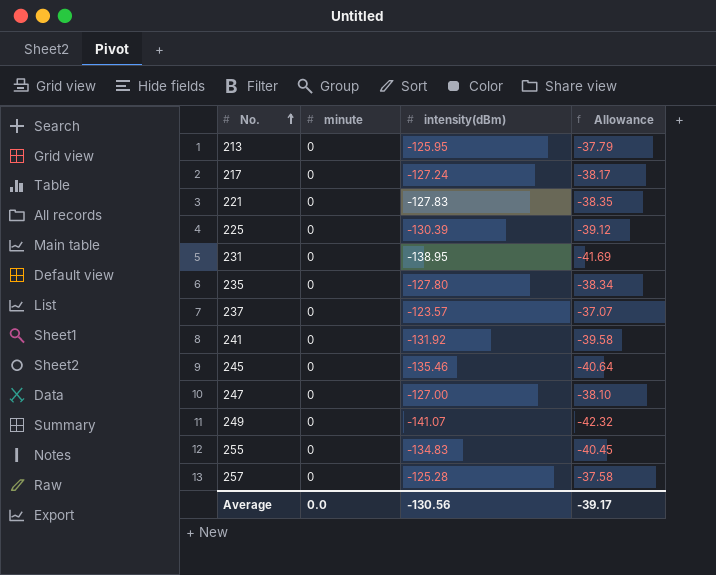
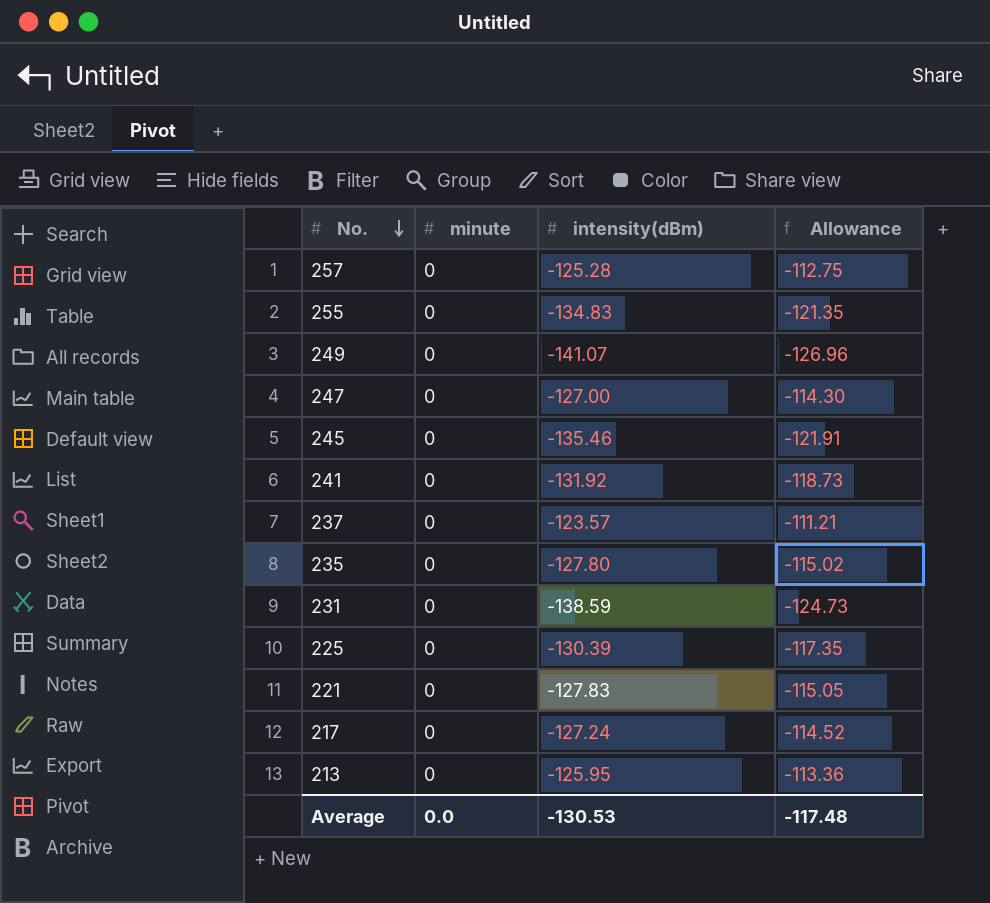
row order: No. ascending -> No. descending
column Allowance | formula: [intensity(dBm)] * 0.3 -> [intensity(dBm)] * 0.9
231 | intensity(dBm): -138.95 -> -138.59
Average | intensity(dBm): -130.56 -> -130.53
Average | Allowance: -39.17 -> -117.48

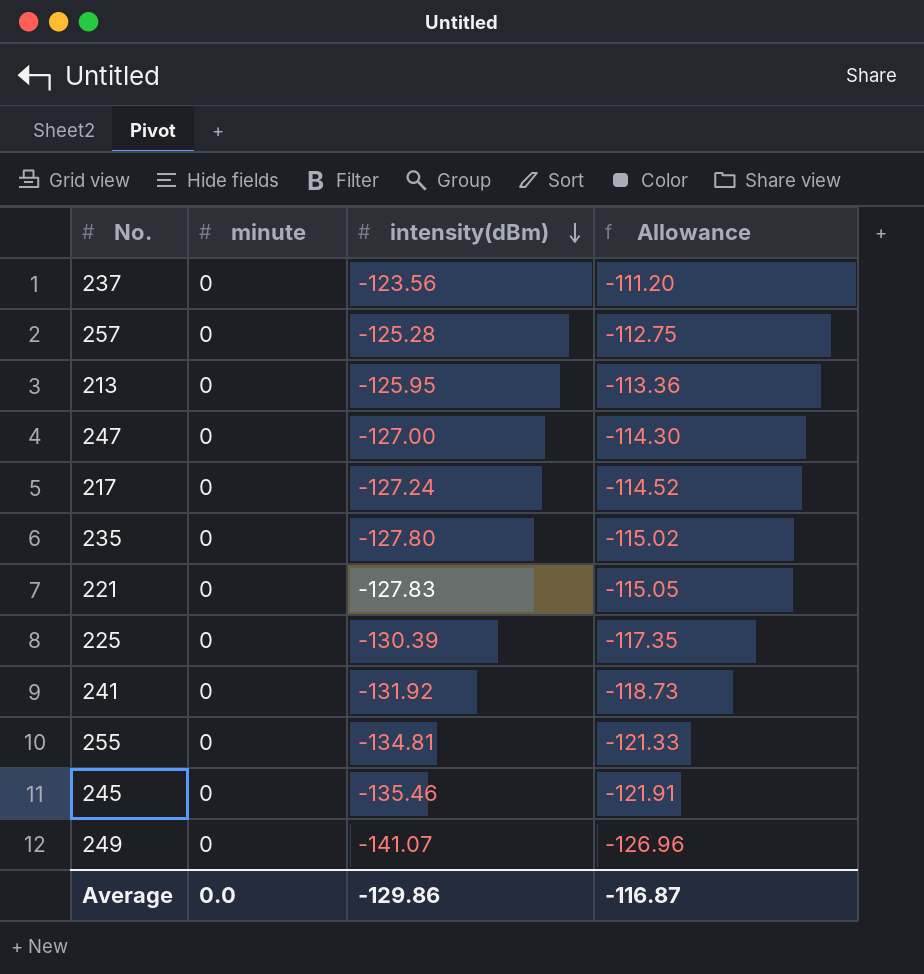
row order: No. descending -> intensity(dBm) descending
row 231: 0 | -138.59 | -124.73 -> none
237 | intensity(dBm): -123.57 -> -123.56
237 | Allowance: -111.21 -> -111.20
255 | intensity(dBm): -134.83 -> -134.81
255 | Allowance: -121.35 -> -121.33
Average | intensity(dBm): -130.53 -> -129.86
Average | Allowance: -117.48 -> -116.87

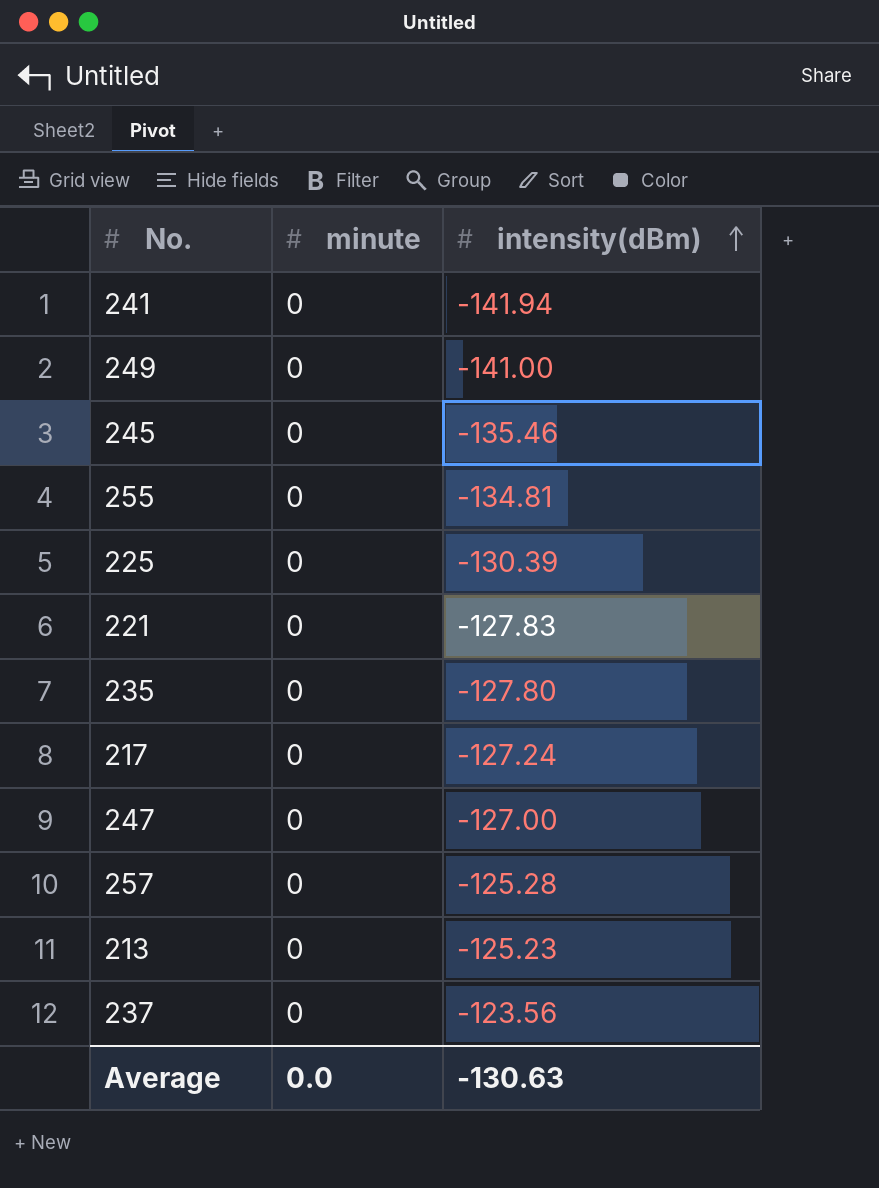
row order: intensity(dBm) descending -> intensity(dBm) ascending
column Allowance | formula: [intensity(dBm)] * 0.9 -> none
241 | intensity(dBm): -131.92 -> -141.94
249 | intensity(dBm): -141.07 -> -141.00
213 | intensity(dBm): -125.95 -> -125.23
Average | intensity(dBm): -129.86 -> -130.63

